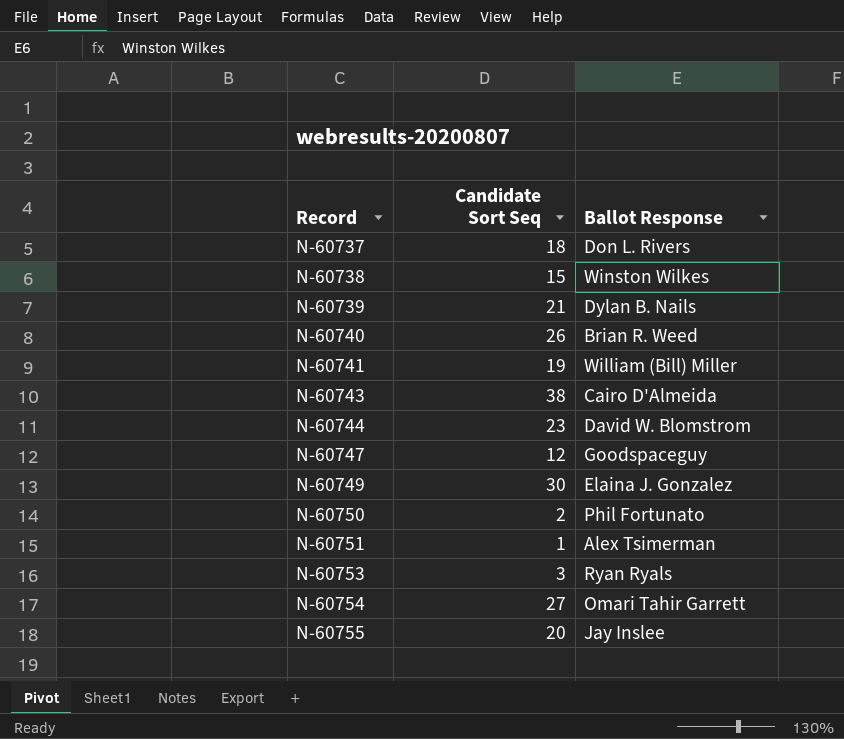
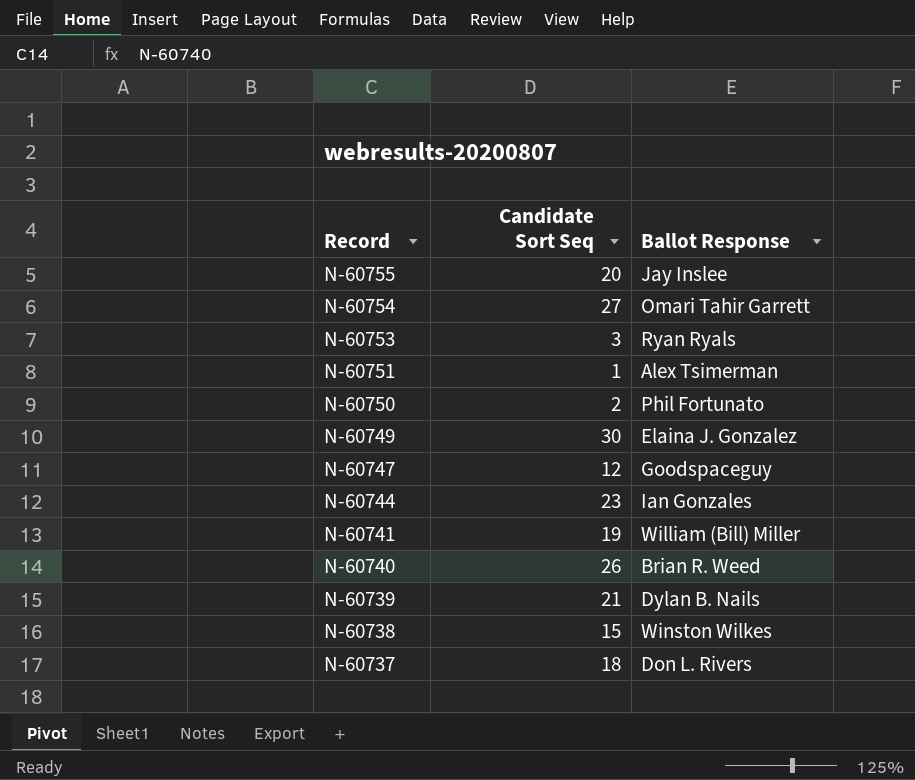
row order: Record ascending -> Record descending
row N-60743: 38 | Cairo D'Almeida -> none
N-60744 | Ballot Response: David W. Blomstrom -> Ian Gonzales

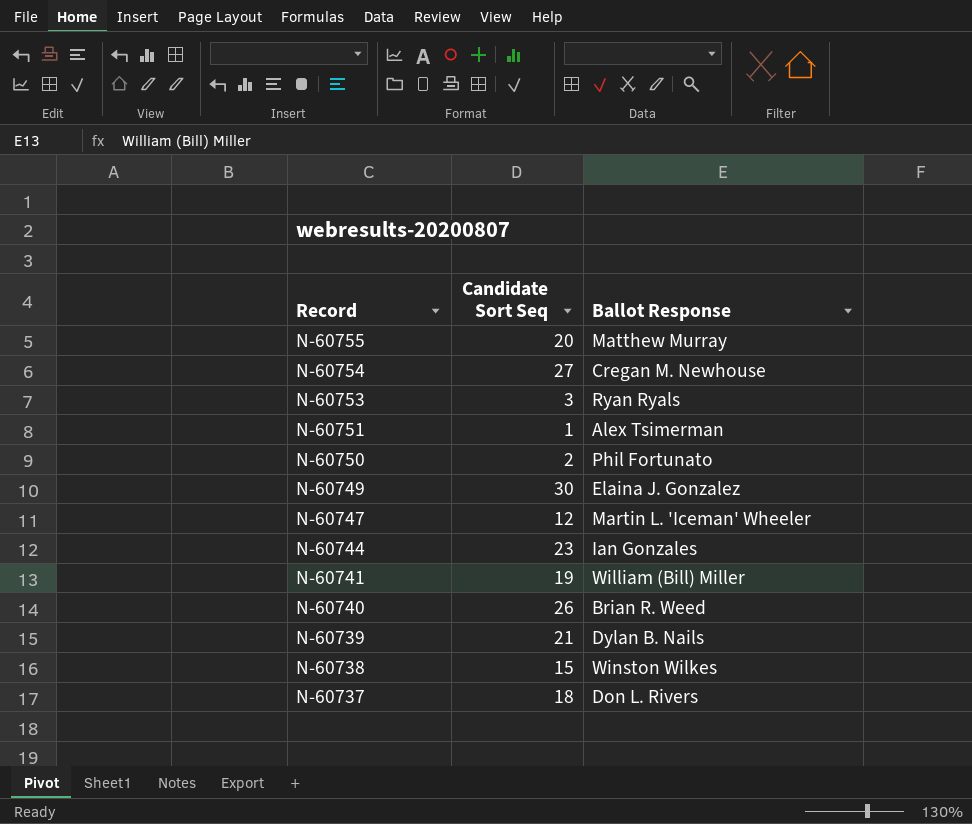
N-60755 | Ballot Response: Jay Inslee -> Matthew Murray
N-60754 | Ballot Response: Omari Tahir Garrett -> Cregan M. Newhouse
N-60747 | Ballot Response: Goodspaceguy -> Martin L. 'Iceman' Wheeler

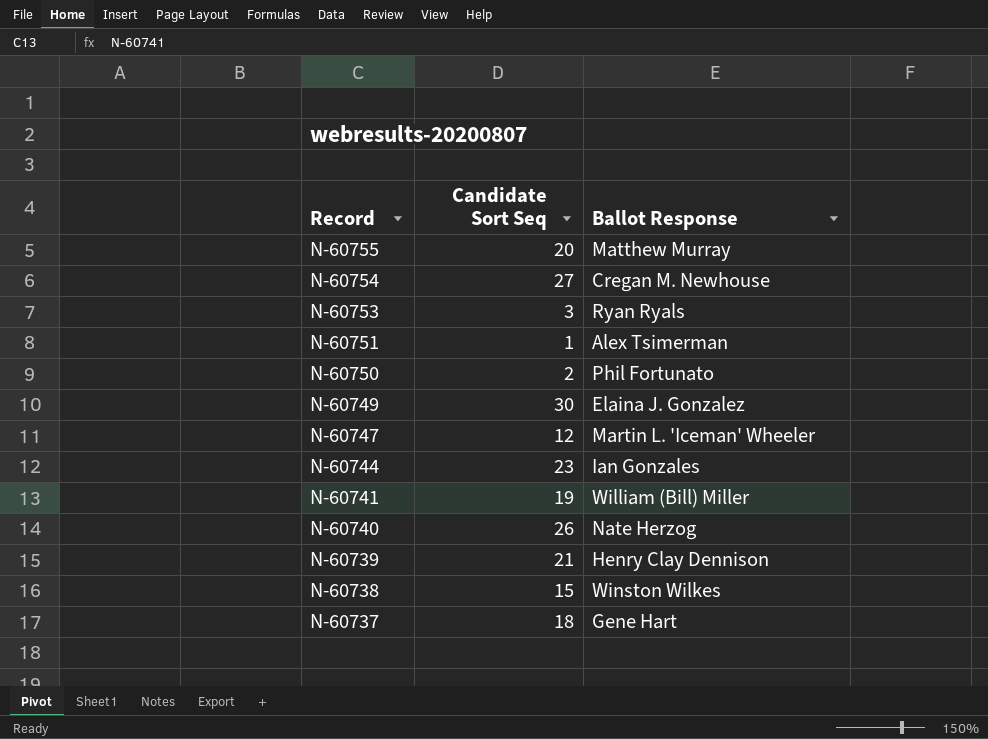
N-60740 | Ballot Response: Brian R. Weed -> Nate Herzog
N-60739 | Ballot Response: Dylan B. Nails -> Henry Clay Dennison
N-60737 | Ballot Response: Don L. Rivers -> Gene Hart

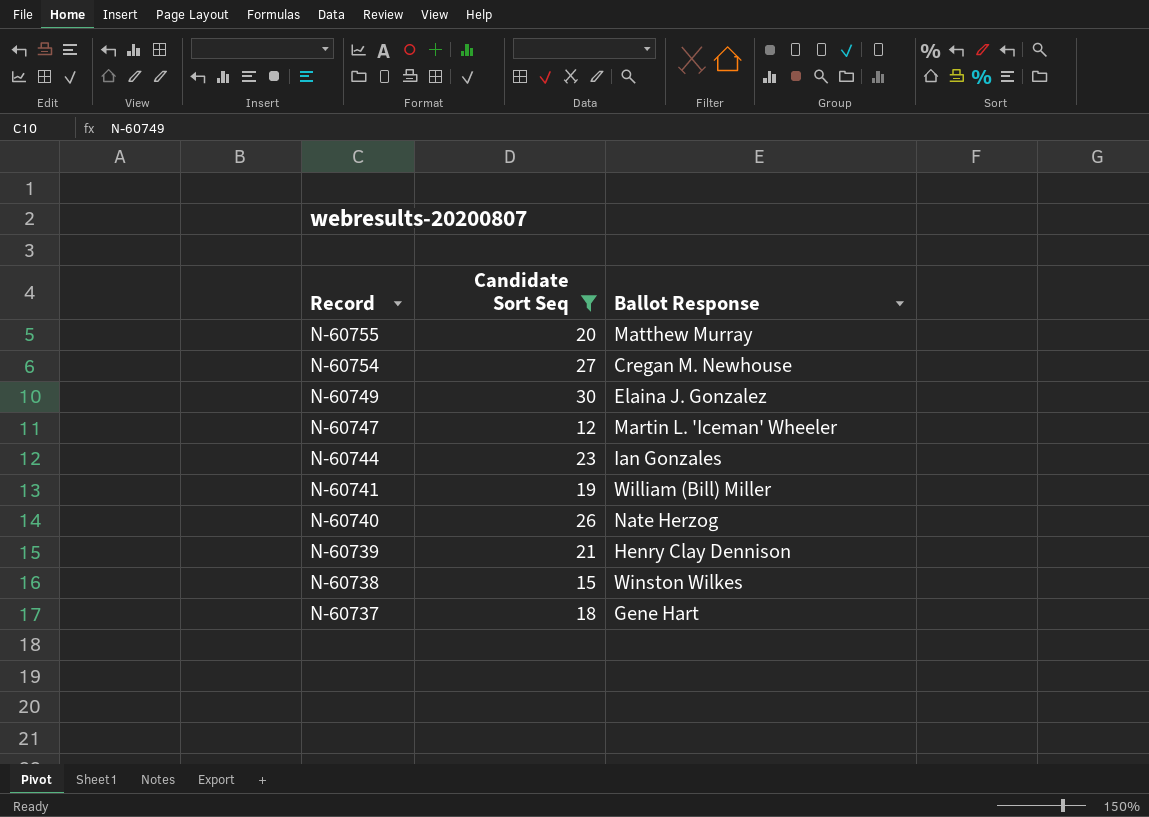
filter: none -> Candidate Sort Seq >= 12

